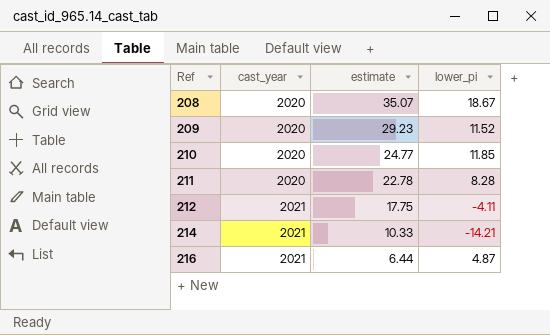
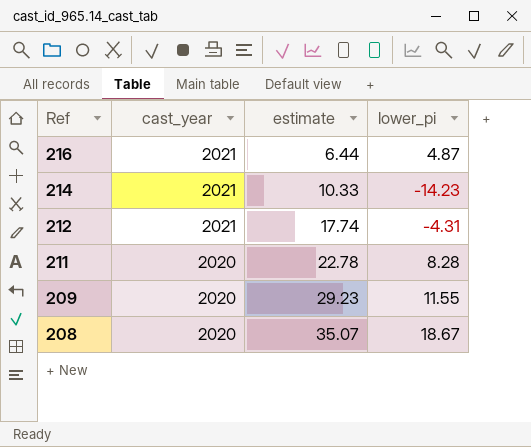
row order: Ref ascending -> Ref descending
row 210: 2020 | 24.77 | 11.85 -> none
214 | lower_pi: -14.21 -> -14.23
212 | estimate: 17.75 -> 17.74
212 | lower_pi: -4.11 -> -4.31
209 | lower_pi: 11.52 -> 11.55

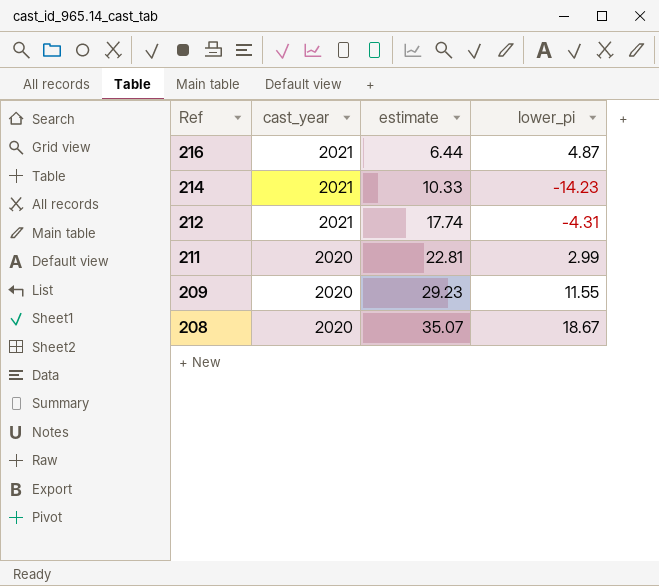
211 | estimate: 22.78 -> 22.81
211 | lower_pi: 8.28 -> 2.99

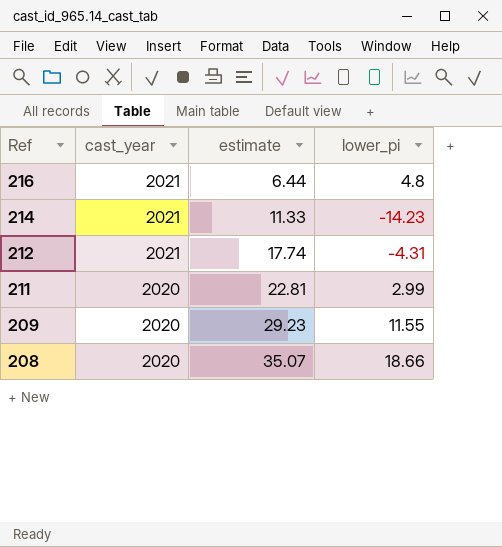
216 | lower_pi: 4.87 -> 4.8
214 | estimate: 10.33 -> 11.33
208 | lower_pi: 18.67 -> 18.66

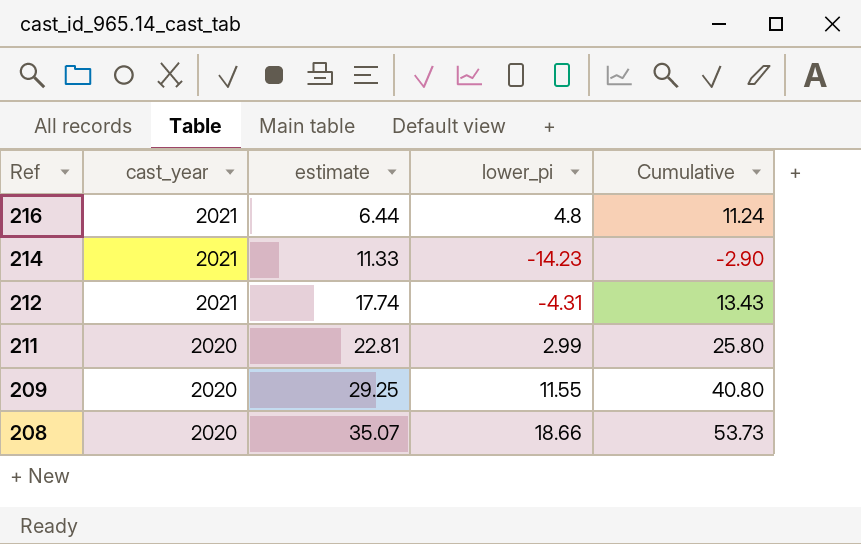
column Cumulative | formula: none -> [estimate] + [lower_pi]
209 | estimate: 29.23 -> 29.25

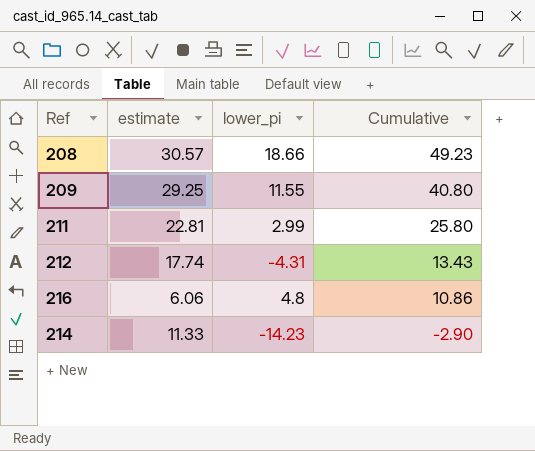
row order: Ref descending -> Cumulative descending
column cast_year | position: 2 -> none
208 | estimate: 35.07 -> 30.57
208 | Cumulative: 53.73 -> 49.23
216 | estimate: 6.44 -> 6.06
216 | Cumulative: 11.24 -> 10.86

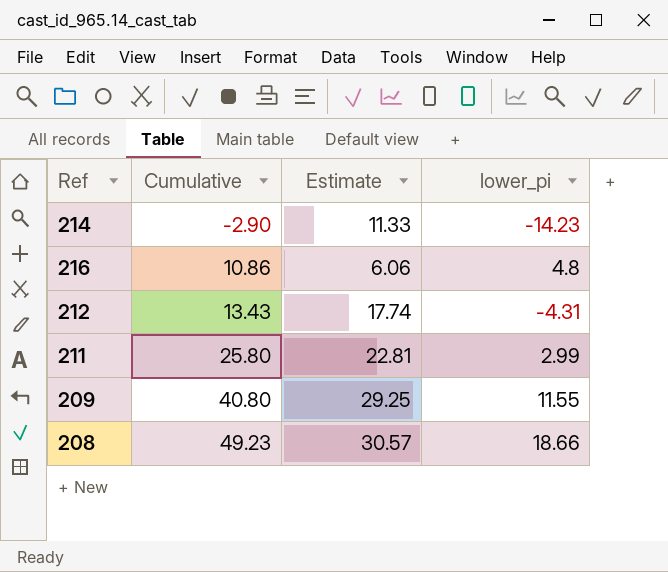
row order: Cumulative descending -> Cumulative ascending
column Cumulative | position: 4 -> 2
column name: estimate -> Estimate

